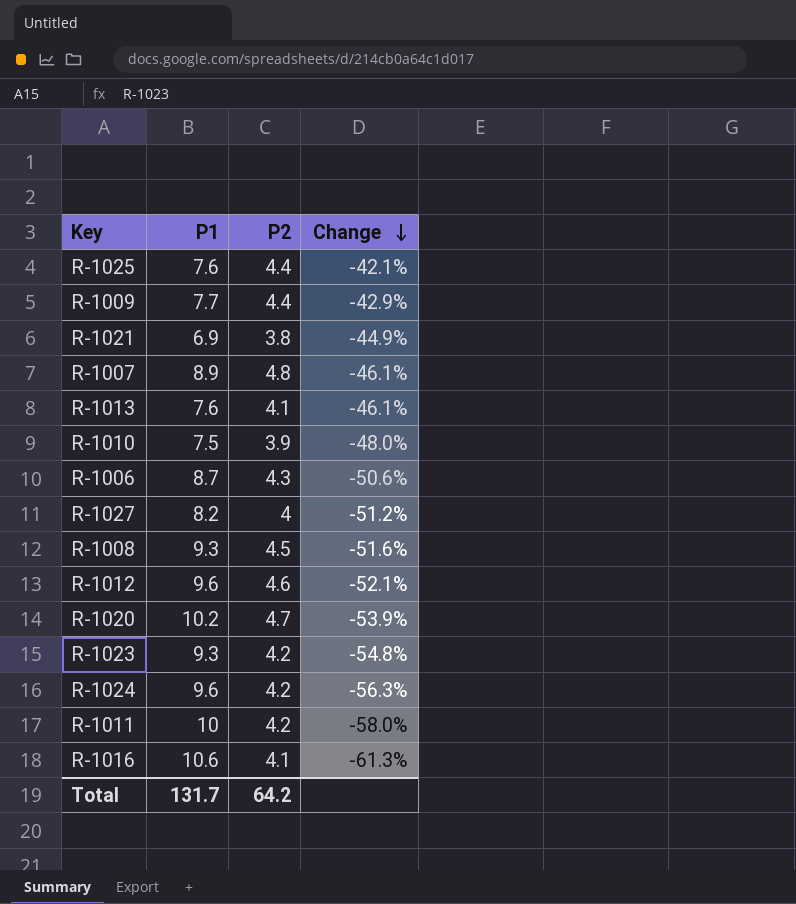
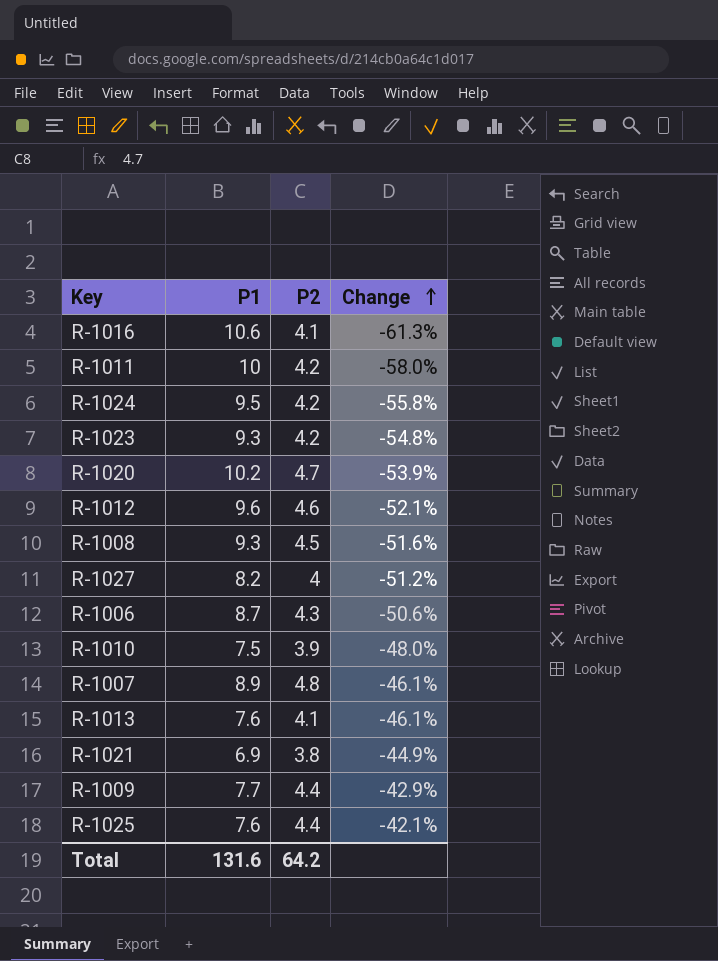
row order: Change descending -> Change ascending
R-1024 | P1: 9.6 -> 9.5
R-1024 | Change: -56.3% -> -55.8%
Total | P1: 131.7 -> 131.6

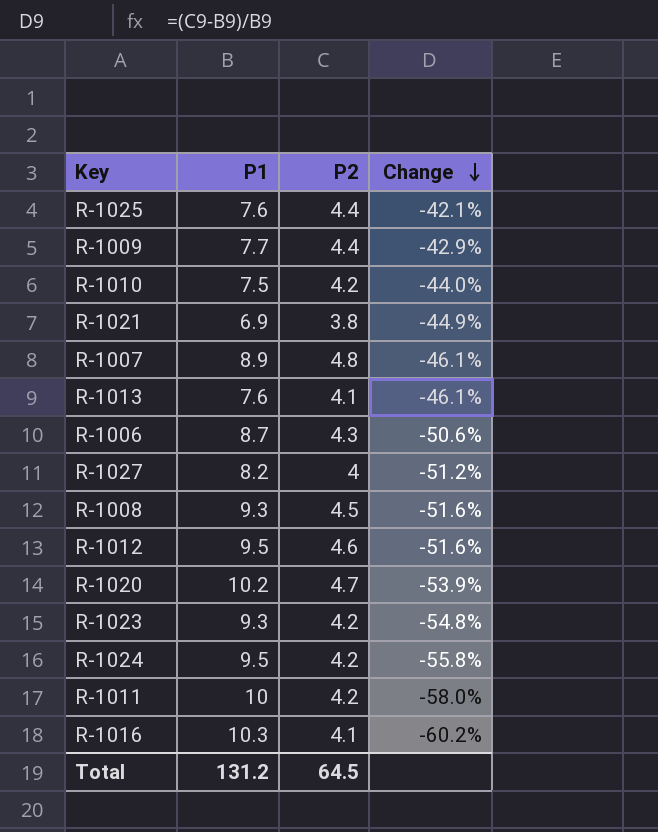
row order: Change ascending -> Change descending
R-1010 | P2: 3.9 -> 4.2
R-1010 | Change: -48.0% -> -44.0%
R-1012 | P1: 9.6 -> 9.5
R-1012 | Change: -52.1% -> -51.6%
R-1016 | P1: 10.6 -> 10.3
R-1016 | Change: -61.3% -> -60.2%
Total | P1: 131.6 -> 131.2
Total | P2: 64.2 -> 64.5

